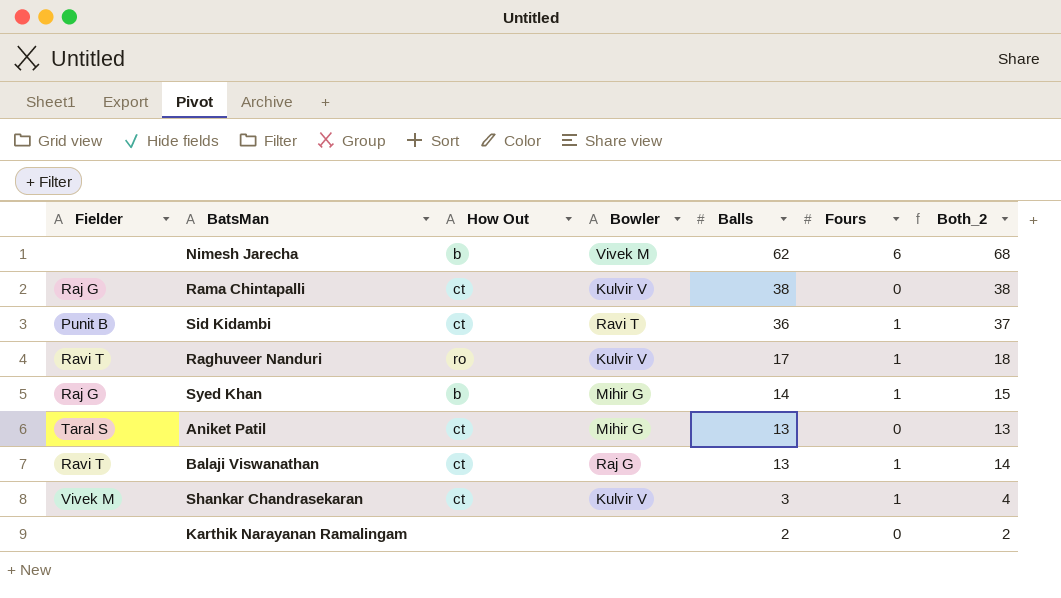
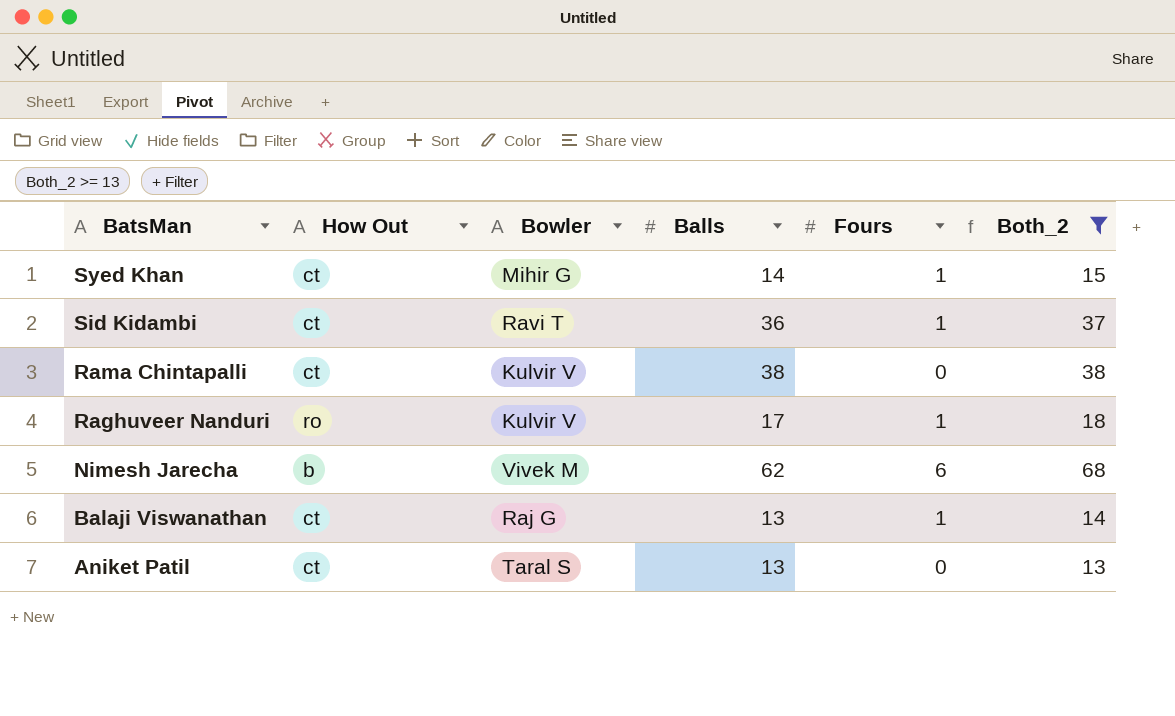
filter: none -> Both_2 >= 13
row order: Balls descending -> BatsMan descending
column Fielder | position: 1 -> none
Syed Khan | How Out: b -> ct
Aniket Patil | Bowler: Mihir G -> Taral S

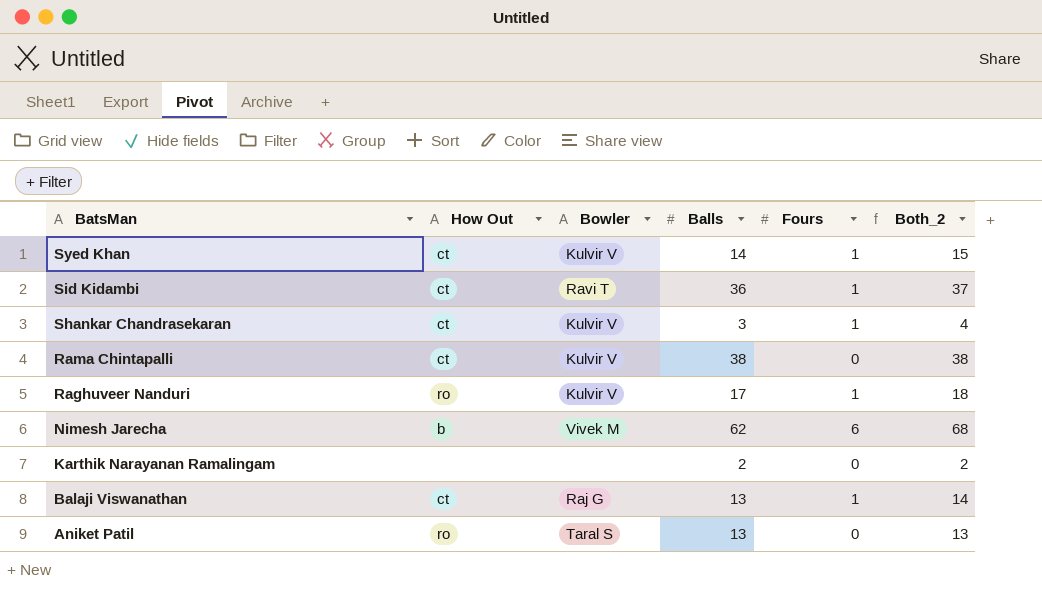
filter: Both_2 >= 13 -> none
Syed Khan | Bowler: Mihir G -> Kulvir V
Aniket Patil | How Out: ct -> ro

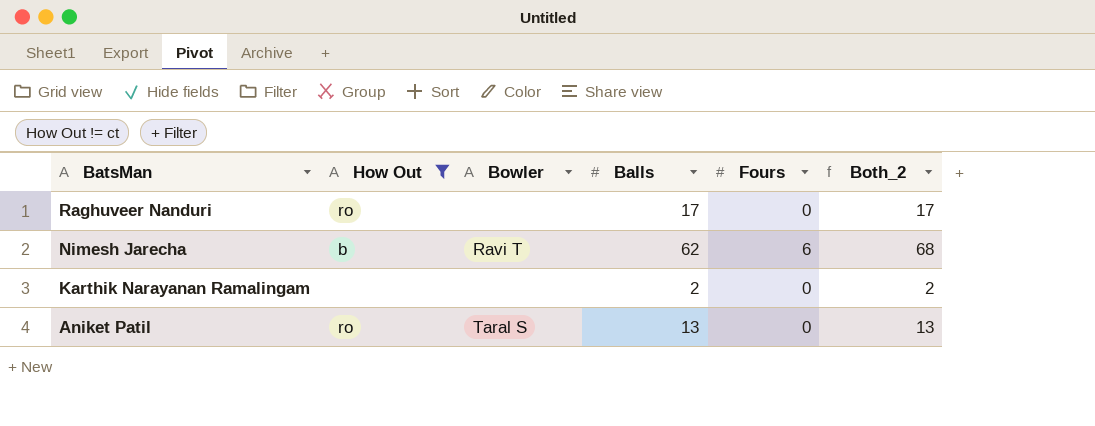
filter: none -> How Out != ct
Raghuveer Nanduri | Bowler: Kulvir V -> none
Raghuveer Nanduri | Fours: 1 -> 0
Raghuveer Nanduri | Both_2: 18 -> 17
Nimesh Jarecha | Bowler: Vivek M -> Ravi T

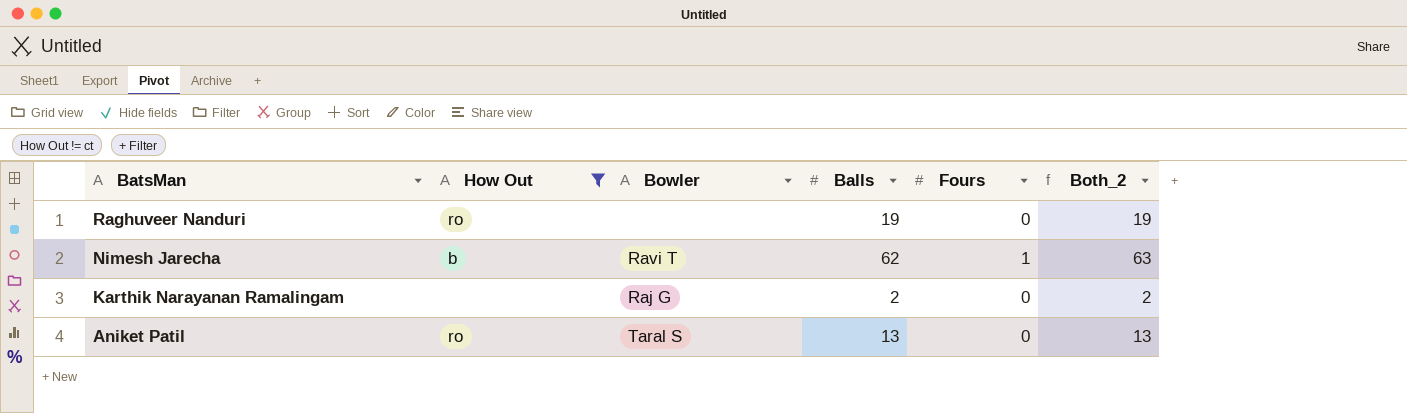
Raghuveer Nanduri | Balls: 17 -> 19
Raghuveer Nanduri | Both_2: 17 -> 19
Nimesh Jarecha | Fours: 6 -> 1
Nimesh Jarecha | Both_2: 68 -> 63
Karthik Narayanan Ramalingam | Bowler: none -> Raj G

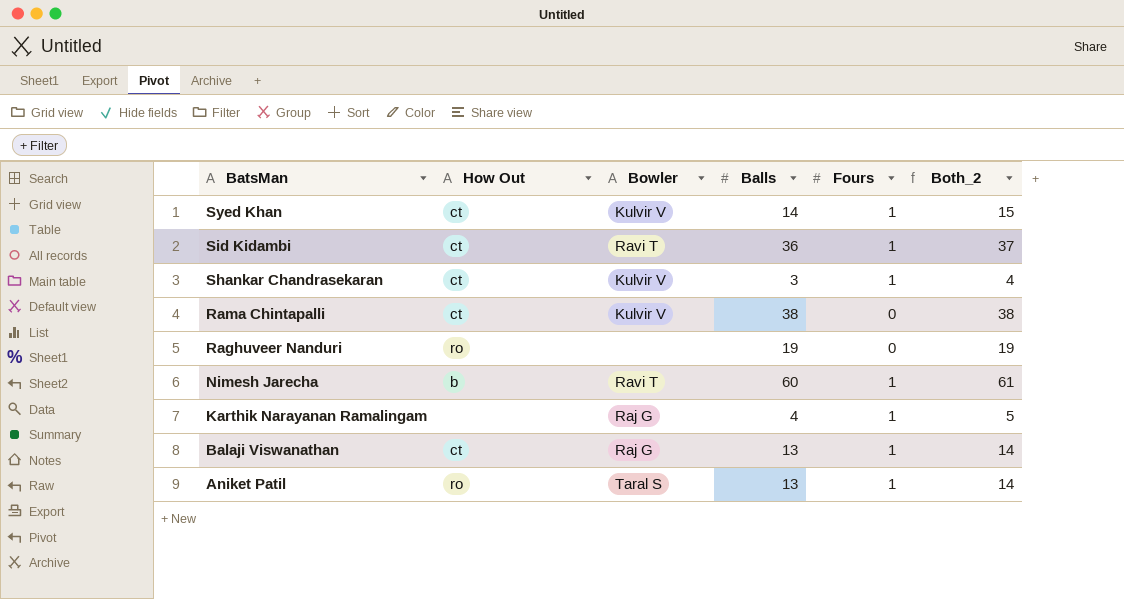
filter: How Out != ct -> none
Nimesh Jarecha | Balls: 62 -> 60
Nimesh Jarecha | Both_2: 63 -> 61
Karthik Narayanan Ramalingam | Balls: 2 -> 4
Karthik Narayanan Ramalingam | Fours: 0 -> 1
Karthik Narayanan Ramalingam | Both_2: 2 -> 5
Aniket Patil | Fours: 0 -> 1
Aniket Patil | Both_2: 13 -> 14

